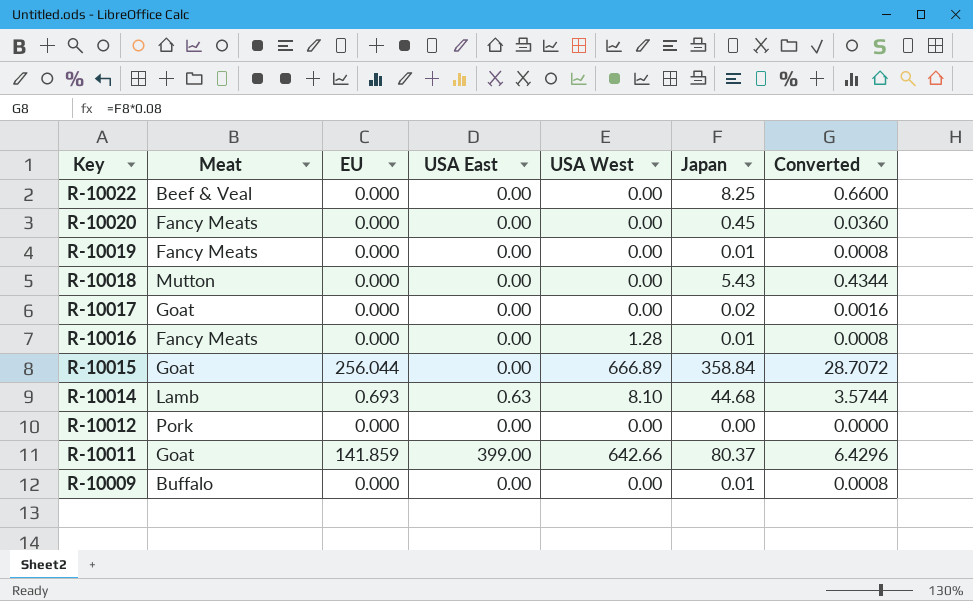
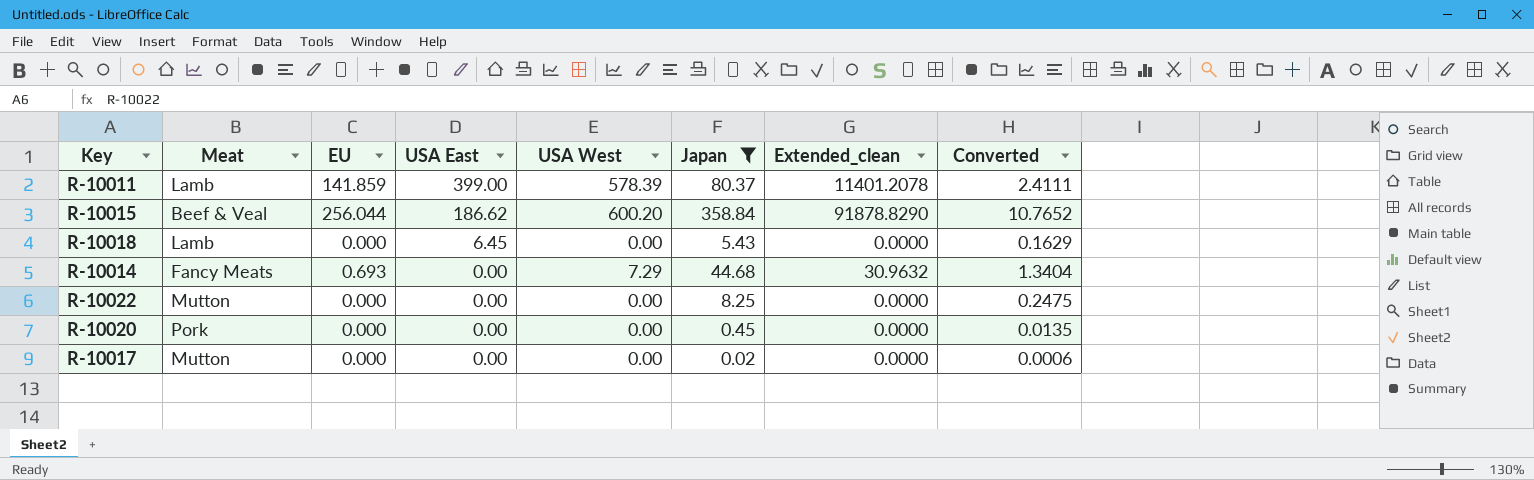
filter: none -> Japan >= 0.02
row order: Key descending -> USA East descending
column Extended_clean | formula: none -> [EU] * [Japan]
column Converted | formula: [Japan] * 0.08 -> [Japan] * 0.03
R-10011 | Meat: Goat -> Lamb
R-10011 | USA West: 642.66 -> 578.39
R-10015 | Meat: Goat -> Beef & Veal
R-10015 | USA East: 0.00 -> 186.62
R-10015 | USA West: 666.89 -> 600.20
R-10018 | Meat: Mutton -> Lamb
R-10018 | USA East: 0.00 -> 6.45
R-10014 | Meat: Lamb -> Fancy Meats
R-10014 | USA East: 0.63 -> 0.00
R-10014 | USA West: 8.10 -> 7.29
R-10022 | Meat: Beef & Veal -> Mutton
R-10020 | Meat: Fancy Meats -> Pork
R-10017 | Meat: Goat -> Mutton

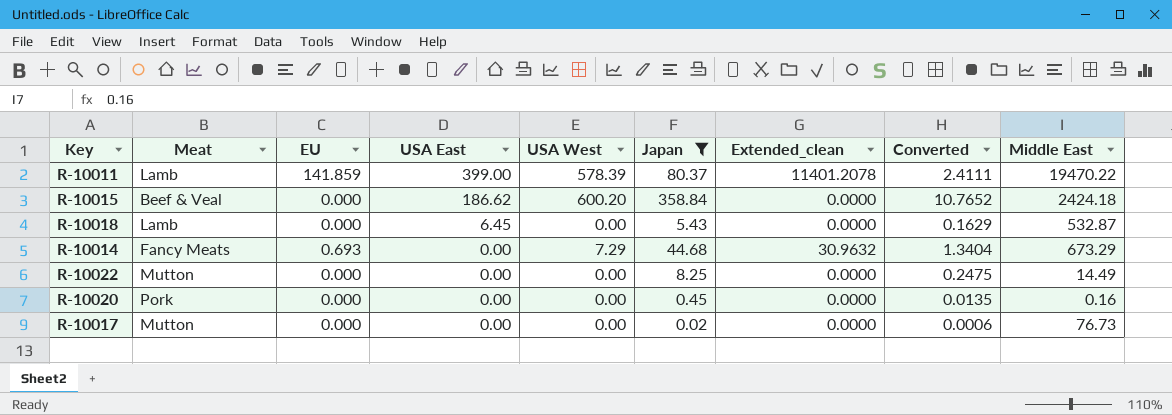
column Middle East | position: none -> 9
R-10015 | EU: 256.044 -> 0.000
R-10015 | Extended_clean: 91878.8290 -> 0.0000

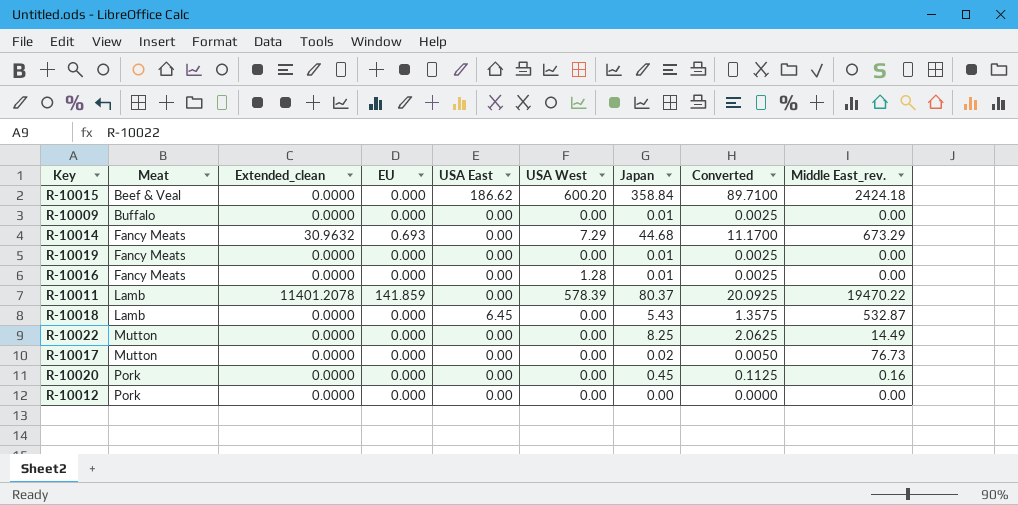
filter: Japan >= 0.02 -> none
row order: USA East descending -> Meat ascending
column Extended_clean | position: 7 -> 3
column Converted | formula: [Japan] * 0.03 -> [Japan] * 0.25
column name: Middle East -> Middle East_rev.
R-10011 | USA East: 399.00 -> 0.00

